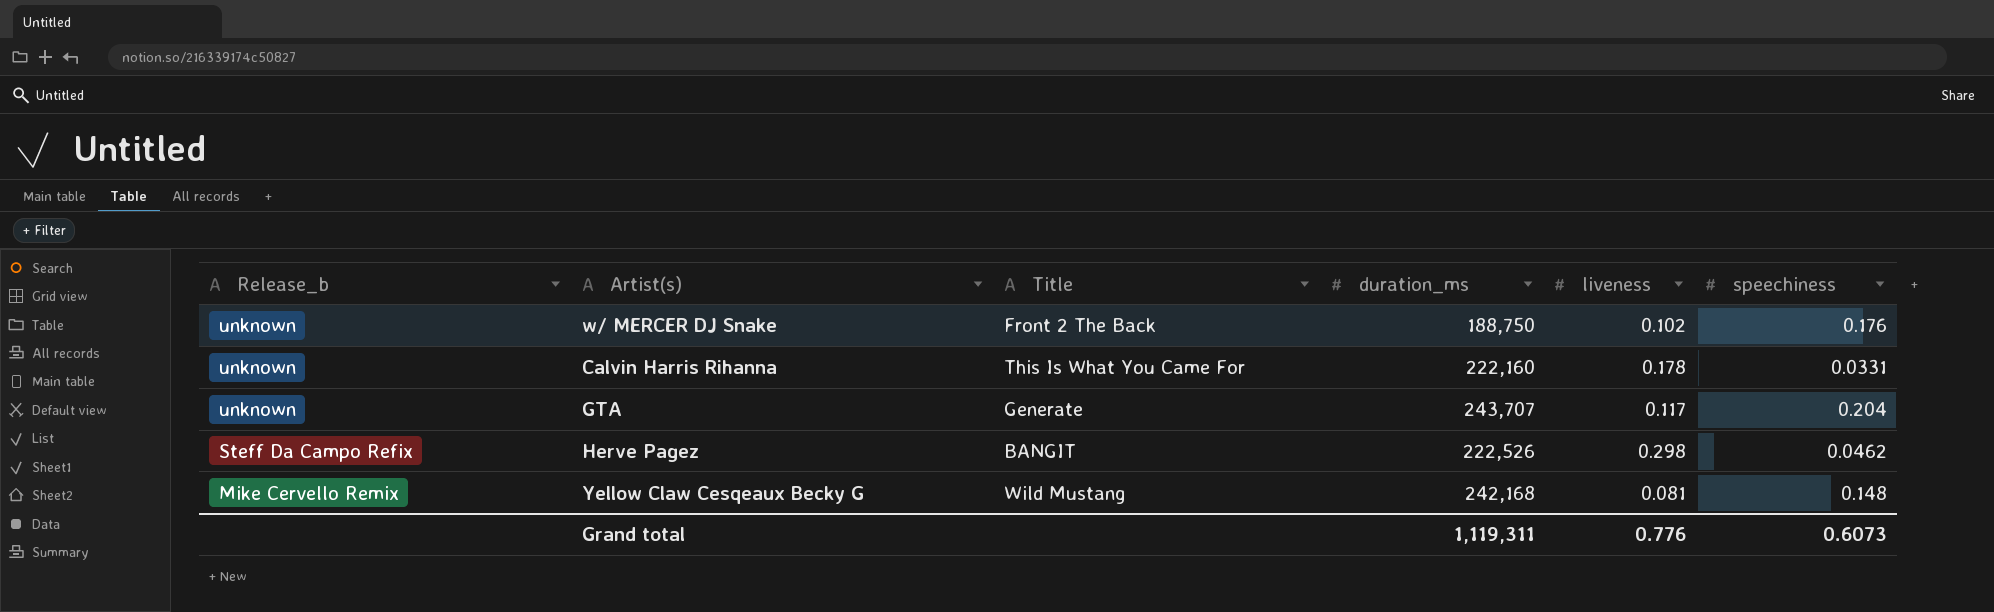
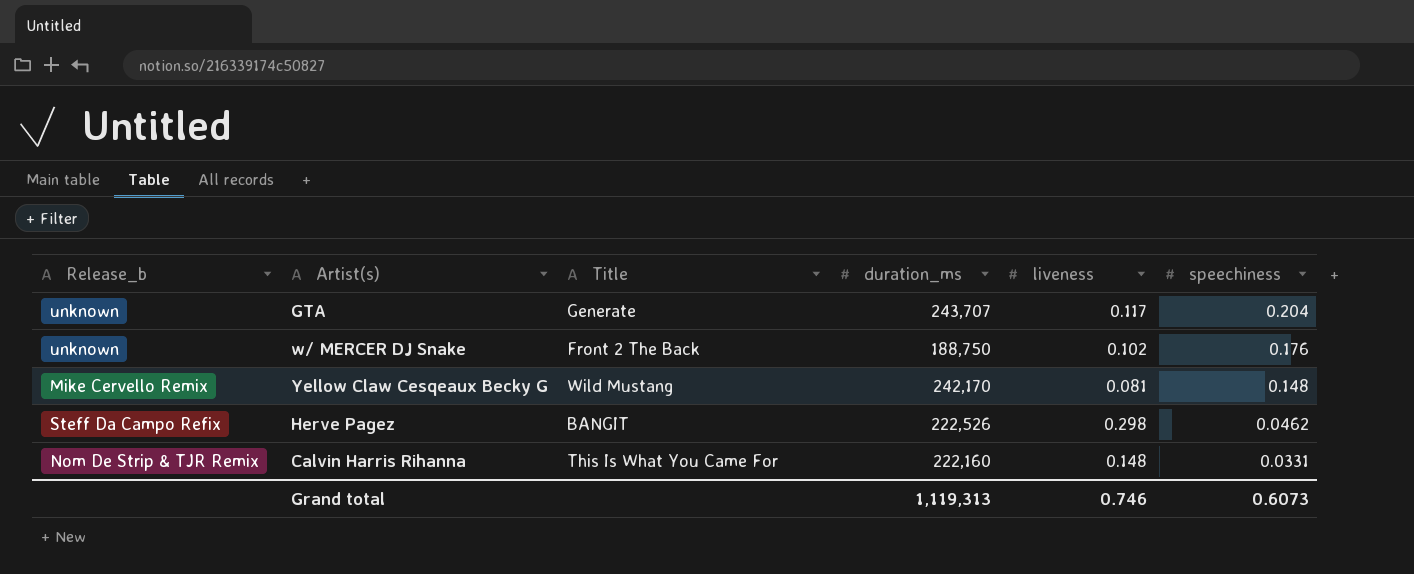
row order: Release_b descending -> speechiness descending
Yellow Claw Cesqeaux Becky G | duration_ms: 242,168 -> 242,170
Calvin Harris Rihanna | Release_b: unknown -> Nom De Strip & TJR Remix
Calvin Harris Rihanna | liveness: 0.178 -> 0.148
Grand total | duration_ms: 1,119,311 -> 1,119,313
Grand total | liveness: 0.776 -> 0.746

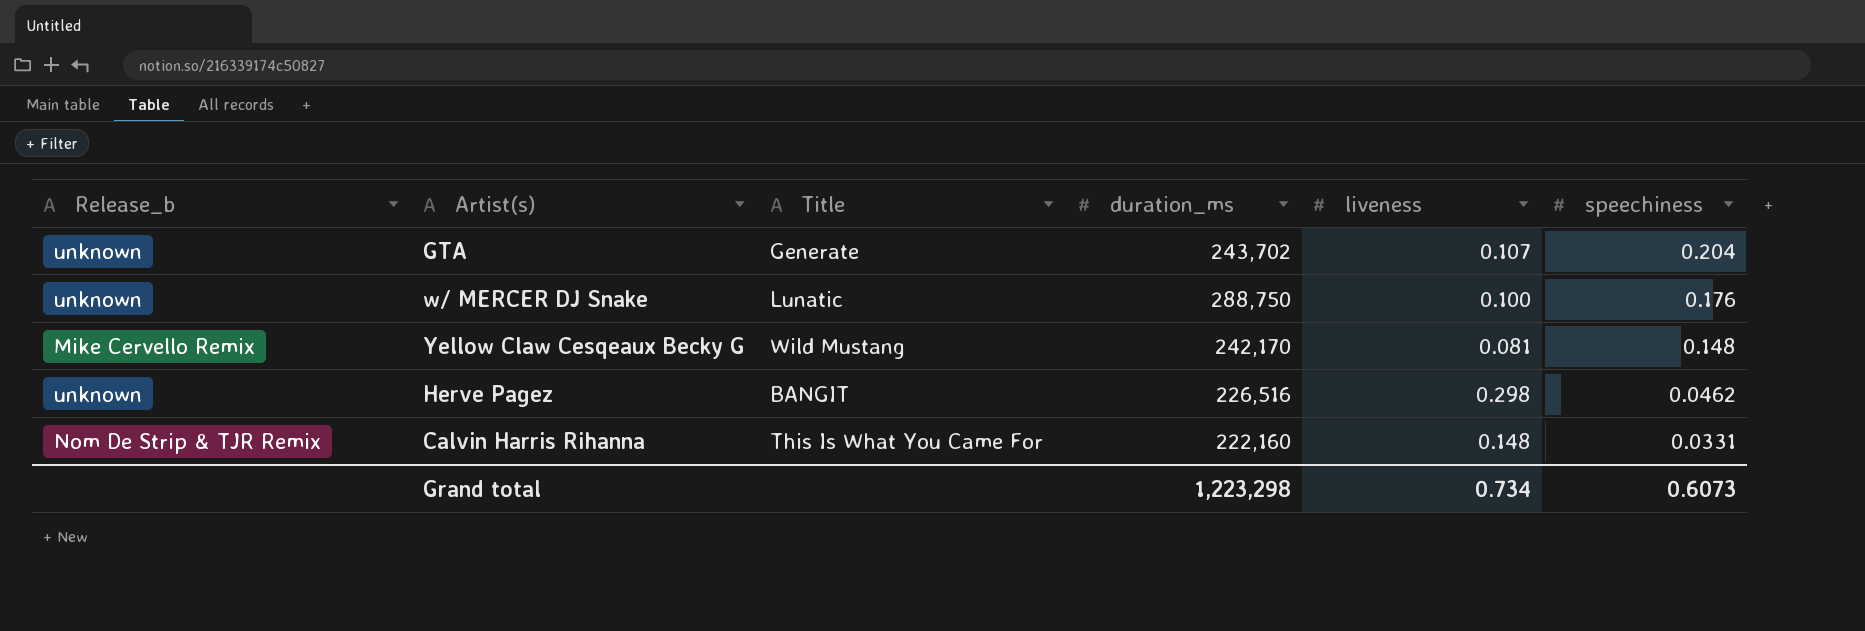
GTA | duration_ms: 243,707 -> 243,702
GTA | liveness: 0.117 -> 0.107
w/ MERCER DJ Snake | Title: Front 2 The Back -> Lunatic
w/ MERCER DJ Snake | duration_ms: 188,750 -> 288,750
w/ MERCER DJ Snake | liveness: 0.102 -> 0.100
Herve Pagez | Release_b: Steff Da Campo Refix -> unknown
Herve Pagez | duration_ms: 222,526 -> 226,516
Grand total | duration_ms: 1,119,313 -> 1,223,298
Grand total | liveness: 0.746 -> 0.734

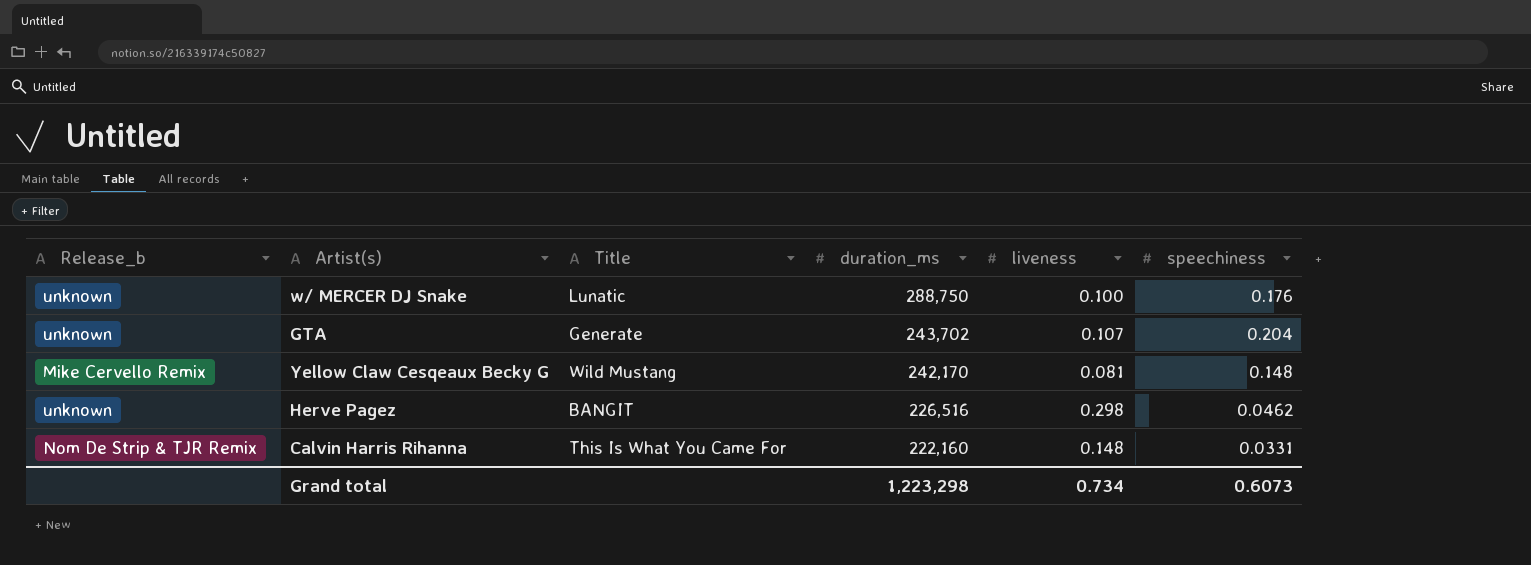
row order: speechiness descending -> duration_ms descending

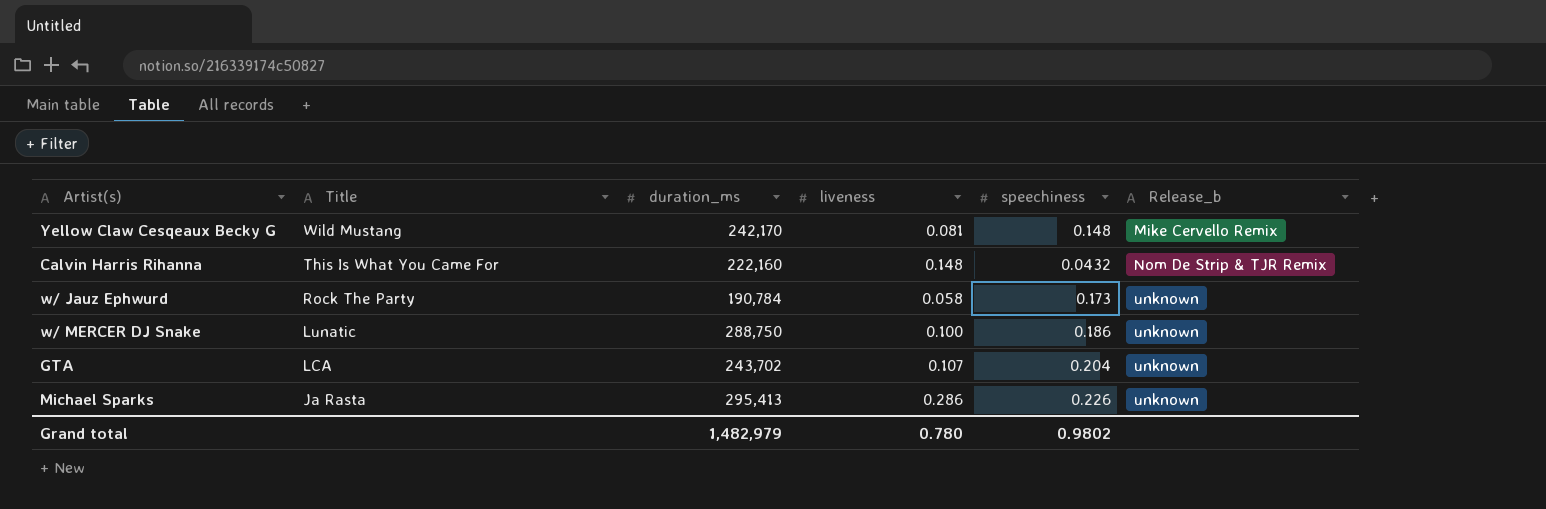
row order: duration_ms descending -> Title descending
column Release_b | position: 1 -> 6
row Herve Pagez: unknown | BANGIT | 226,516 | 0.298 | 0.0462 -> none
Calvin Harris Rihanna | speechiness: 0.0331 -> 0.0432
row w/ Jauz Ephwurd: none -> Rock The Party | 190,784 | 0.058 | 0.173 | unknown
w/ MERCER DJ Snake | speechiness: 0.176 -> 0.186
GTA | Title: Generate -> LCA
row Michael Sparks: none -> Ja Rasta | 295,413 | 0.286 | 0.226 | unknown
Grand total | duration_ms: 1,223,298 -> 1,482,979
Grand total | liveness: 0.734 -> 0.780
Grand total | speechiness: 0.6073 -> 0.9802

